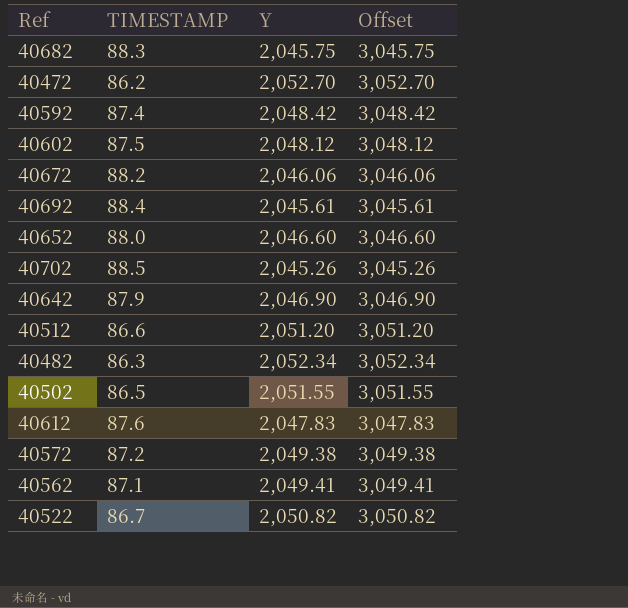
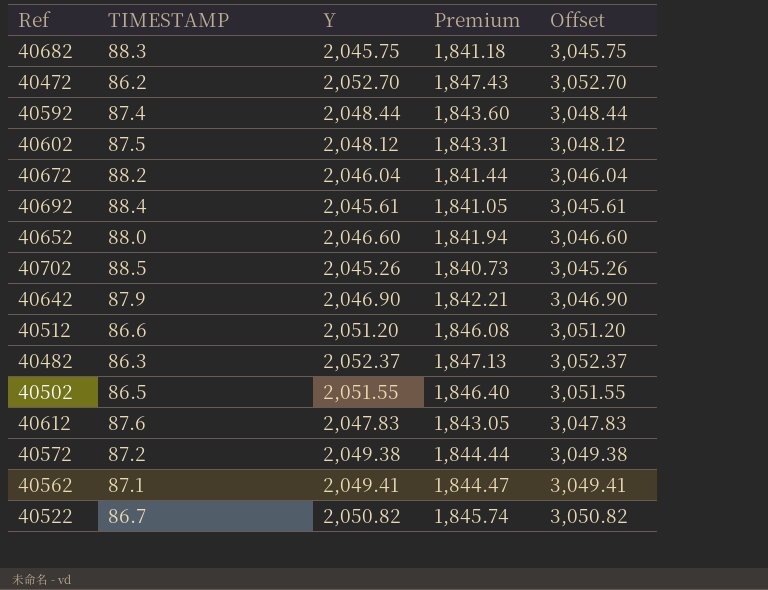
column Premium | formula: none -> [Y] * 0.9
40592 | Y: 2,048.42 -> 2,048.44
40592 | Offset: 3,048.42 -> 3,048.44
40672 | Y: 2,046.06 -> 2,046.04
40672 | Offset: 3,046.06 -> 3,046.04
40482 | Y: 2,052.34 -> 2,052.37
40482 | Offset: 3,052.34 -> 3,052.37

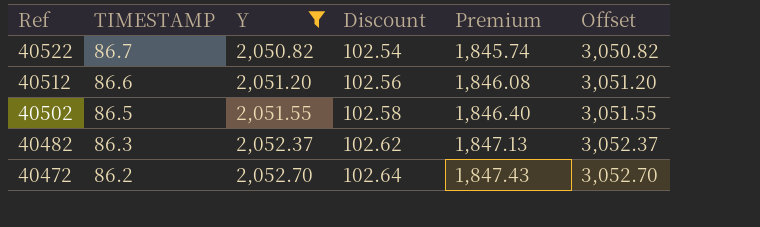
filter: none -> Y >= 2,050.82
row order: none -> Ref descending
column Discount | formula: none -> [Y] * 0.05

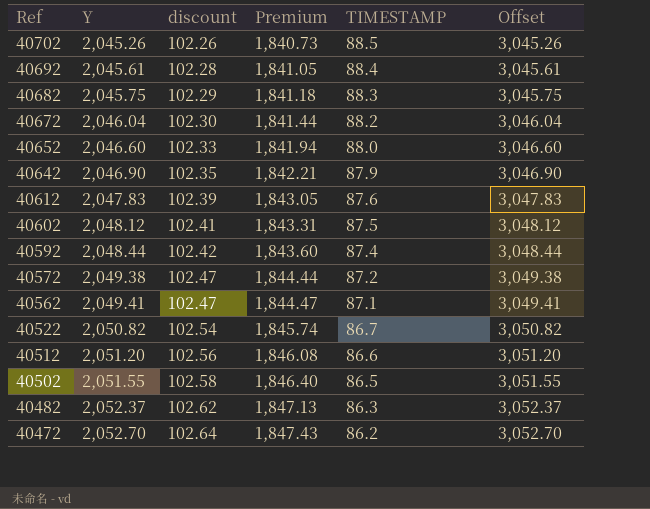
filter: Y >= 2,050.82 -> none
column name: Discount -> discount
column TIMESTAMP | position: 2 -> 5

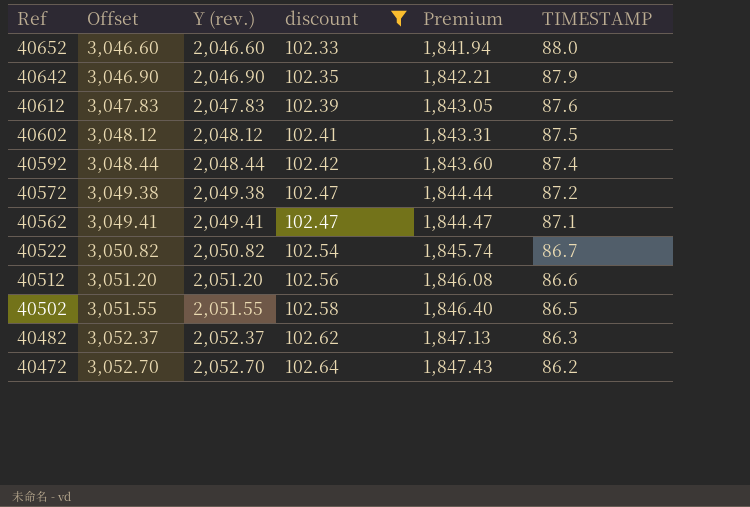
filter: none -> discount >= 102.33
column Offset | position: 6 -> 2
column name: Y -> Y (rev.)

